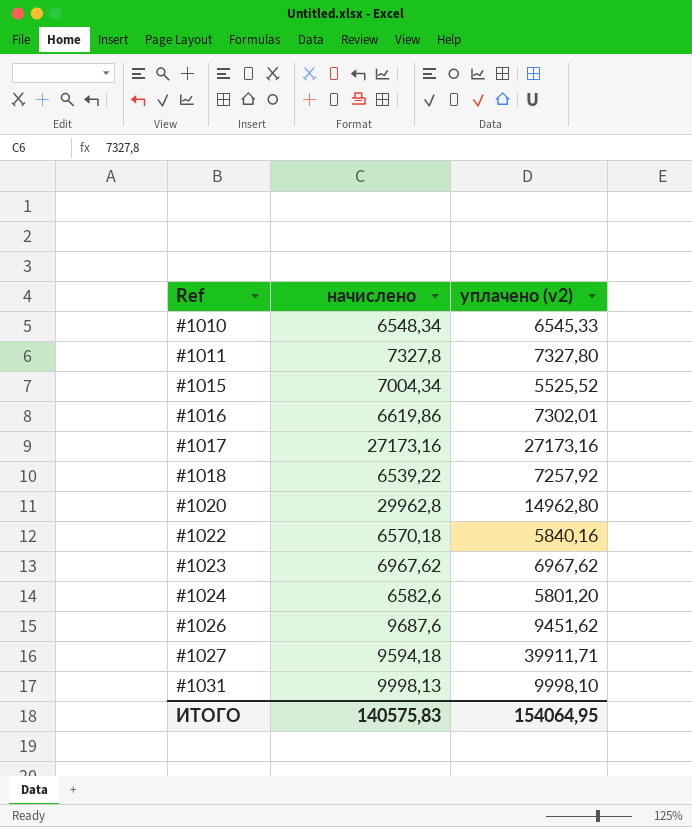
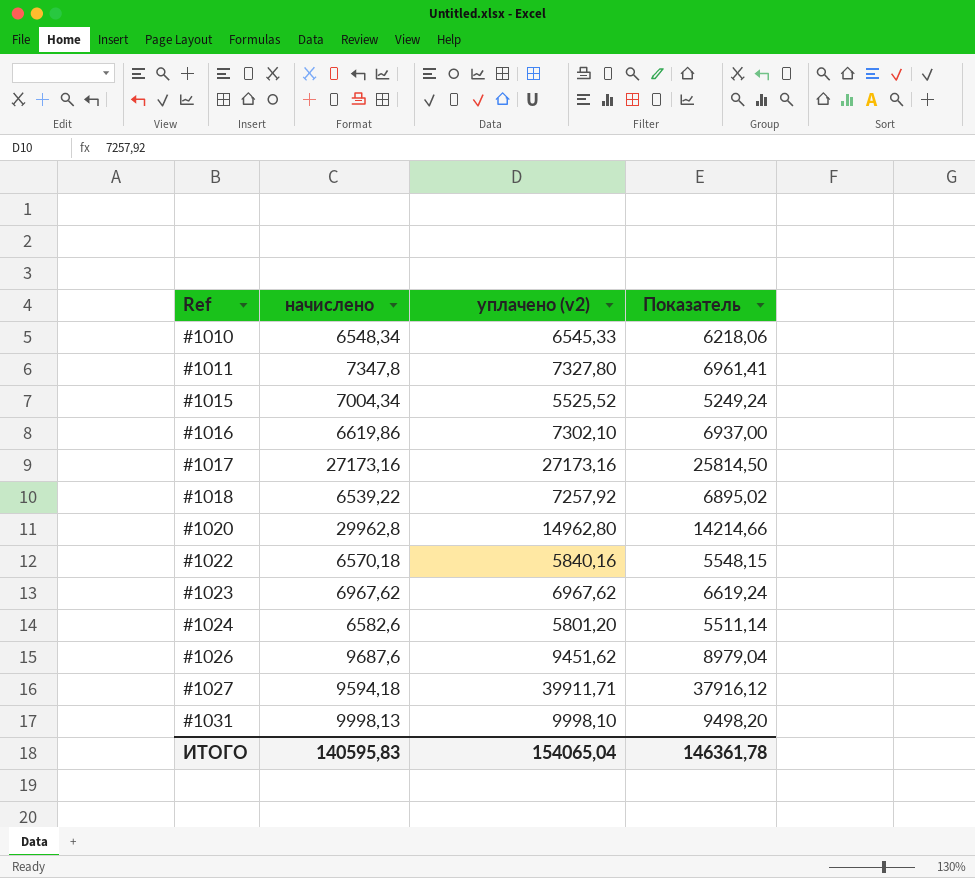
column Показатель | formula: none -> [уплачено (v2)] * 0,95
#1011 | начислено: 7327,8 -> 7347,8
#1016 | уплачено (v2): 7302,01 -> 7302,10
ИТОГО | начислено: 140575,83 -> 140595,83
ИТОГО | уплачено (v2): 154064,95 -> 154065,04

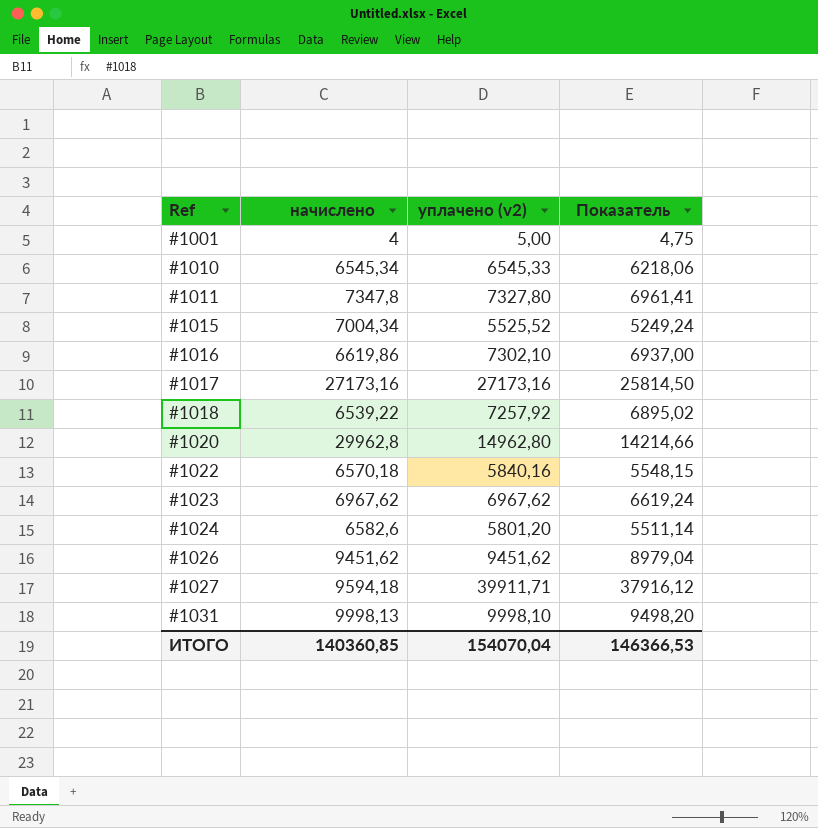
row #1001: none -> 4 | 5,00 | 4,75
#1010 | начислено: 6548,34 -> 6545,34
#1026 | начислено: 9687,6 -> 9451,62
ИТОГО | начислено: 140595,83 -> 140360,85
ИТОГО | уплачено (v2): 154065,04 -> 154070,04
ИТОГО | Показатель: 146361,78 -> 146366,53

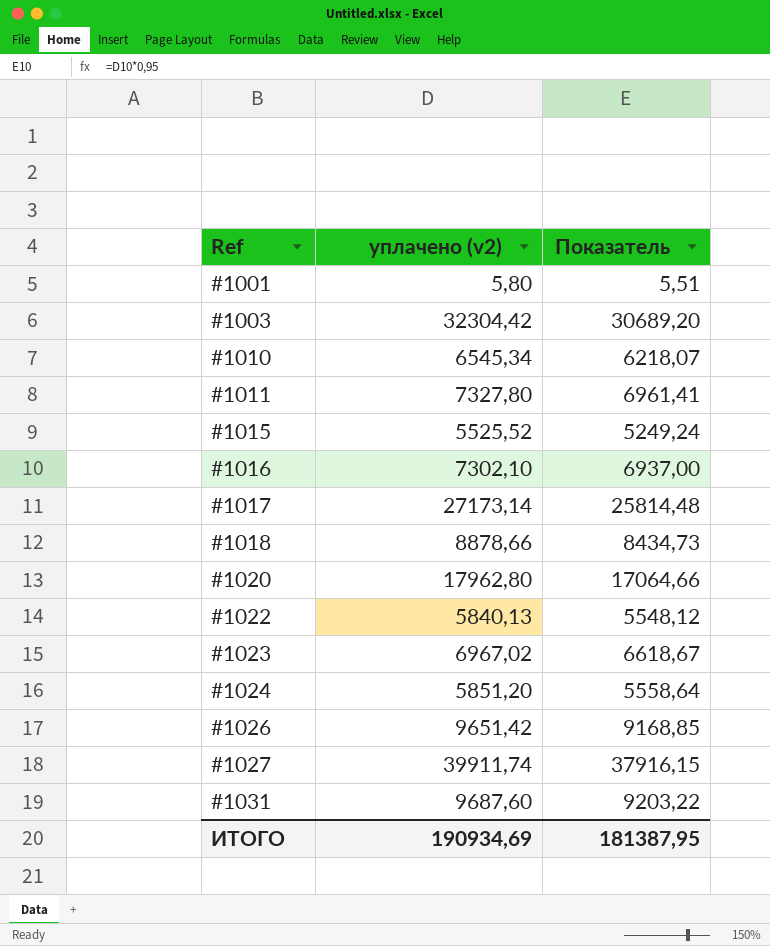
column начислено | position: 2 -> none
#1001 | уплачено (v2): 5,00 -> 5,80
#1001 | Показатель: 4,75 -> 5,51
row #1003: none -> 32304,42 | 30689,20
#1010 | уплачено (v2): 6545,33 -> 6545,34
#1010 | Показатель: 6218,06 -> 6218,07
#1017 | уплачено (v2): 27173,16 -> 27173,14
#1017 | Показатель: 25814,50 -> 25814,48
#1018 | уплачено (v2): 7257,92 -> 8878,66
#1018 | Показатель: 6895,02 -> 8434,73
#1020 | уплачено (v2): 14962,80 -> 17962,80
#1020 | Показатель: 14214,66 -> 17064,66
#1022 | уплачено (v2): 5840,16 -> 5840,13
#1022 | Показатель: 5548,15 -> 5548,12
#1023 | уплачено (v2): 6967,62 -> 6967,02
#1023 | Показатель: 6619,24 -> 6618,67
#1024 | уплачено (v2): 5801,20 -> 5851,20
#1024 | Показатель: 5511,14 -> 5558,64
#1026 | уплачено (v2): 9451,62 -> 9651,42
#1026 | Показатель: 8979,04 -> 9168,85
#1027 | уплачено (v2): 39911,71 -> 39911,74
#1027 | Показатель: 37916,12 -> 37916,15
#1031 | уплачено (v2): 9998,10 -> 9687,60
#1031 | Показатель: 9498,20 -> 9203,22
ИТОГО | уплачено (v2): 154070,04 -> 190934,69
ИТОГО | Показатель: 146366,53 -> 181387,95

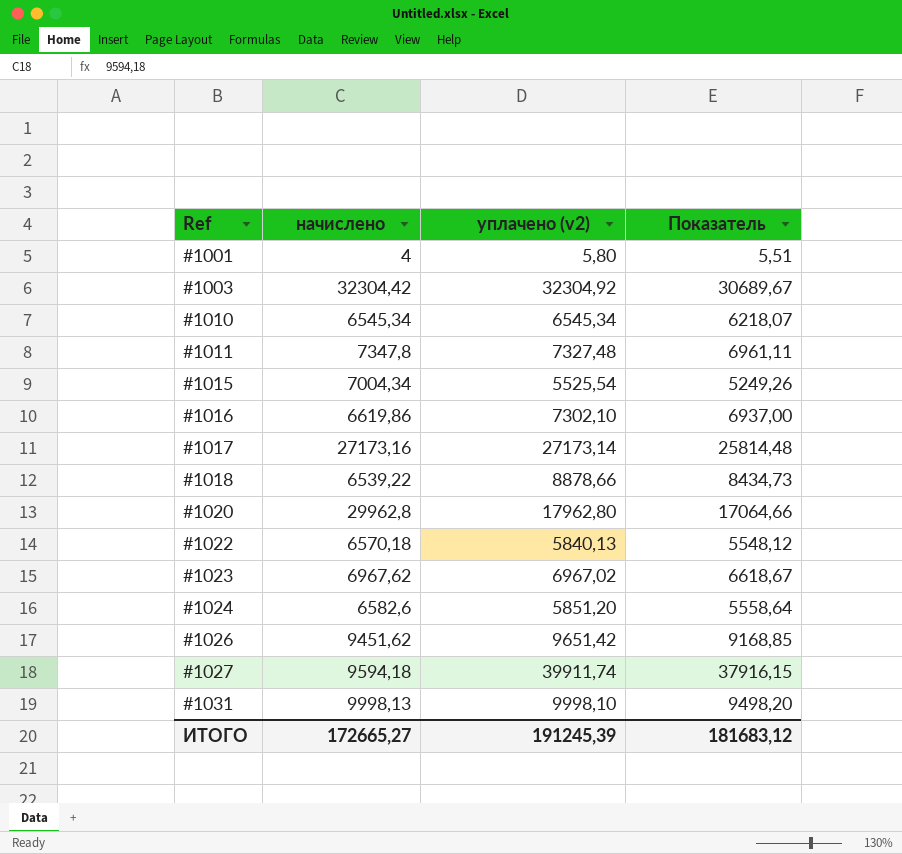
column начислено | position: none -> 2
#1003 | уплачено (v2): 32304,42 -> 32304,92
#1003 | Показатель: 30689,20 -> 30689,67
#1011 | уплачено (v2): 7327,80 -> 7327,48
#1011 | Показатель: 6961,41 -> 6961,11
#1015 | уплачено (v2): 5525,52 -> 5525,54
#1015 | Показатель: 5249,24 -> 5249,26
#1031 | уплачено (v2): 9687,60 -> 9998,10
#1031 | Показатель: 9203,22 -> 9498,20
ИТОГО | уплачено (v2): 190934,69 -> 191245,39
ИТОГО | Показатель: 181387,95 -> 181683,12

